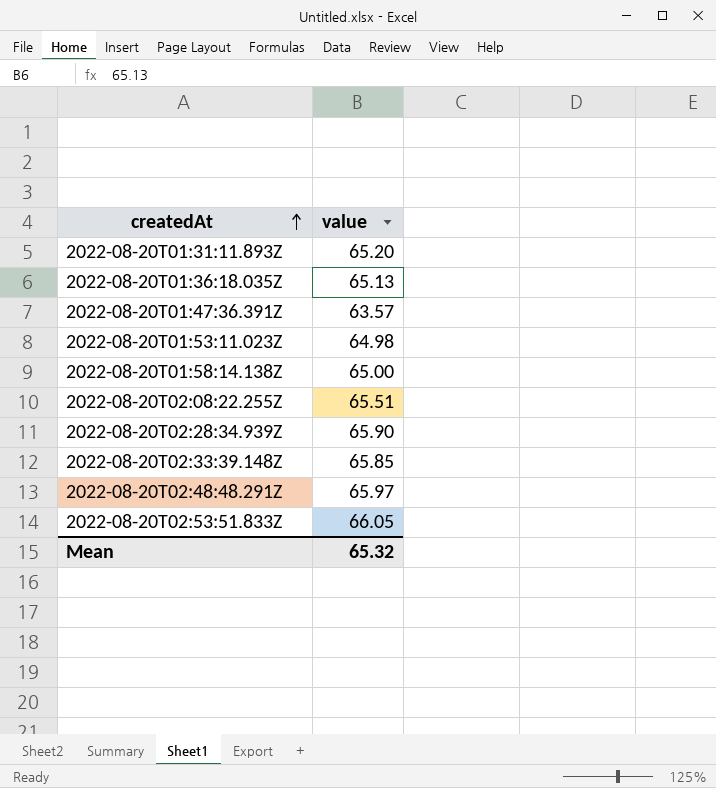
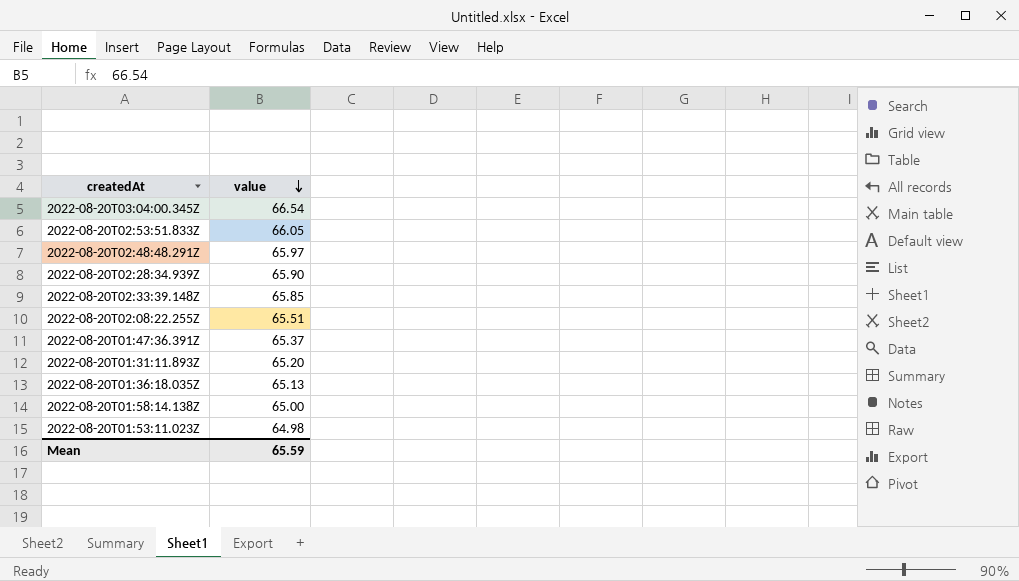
row order: createdAt ascending -> value descending
row 2022-08-20T03:04:00.345Z: none -> 66.54
2022-08-20T01:47:36.391Z | value: 63.57 -> 65.37
Mean | value: 65.32 -> 65.59

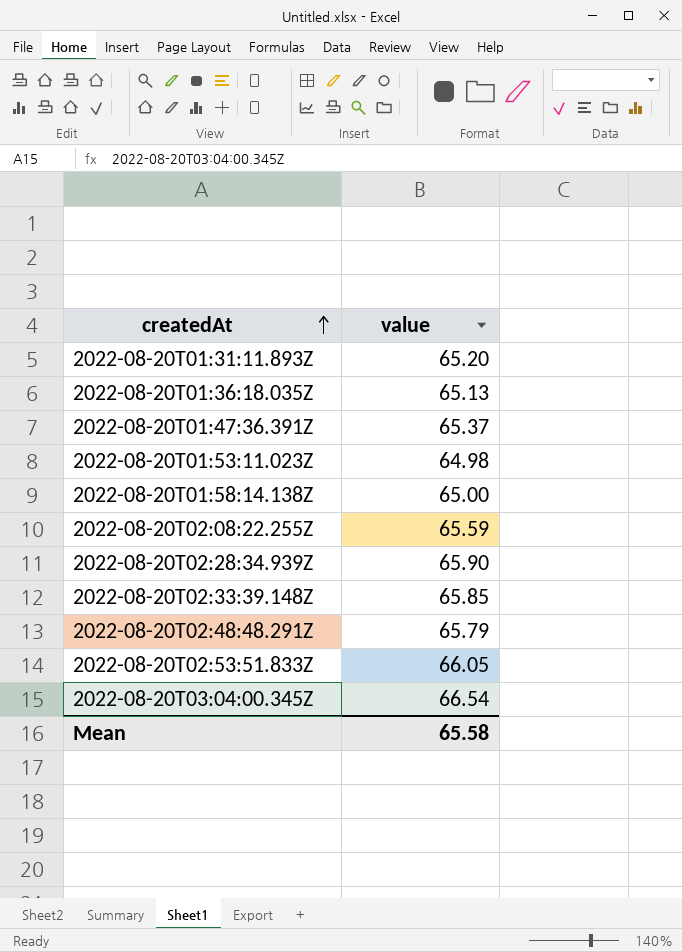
row order: value descending -> createdAt ascending
2022-08-20T02:08:22.255Z | value: 65.51 -> 65.59
2022-08-20T02:48:48.291Z | value: 65.97 -> 65.79
Mean | value: 65.59 -> 65.58

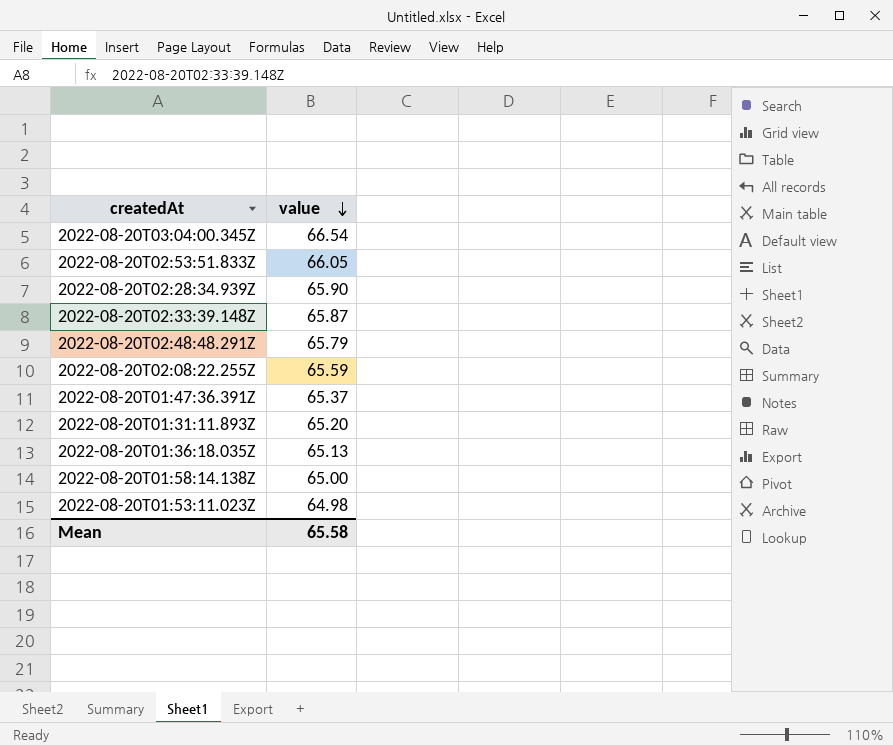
row order: createdAt ascending -> value descending
2022-08-20T02:33:39.148Z | value: 65.85 -> 65.87

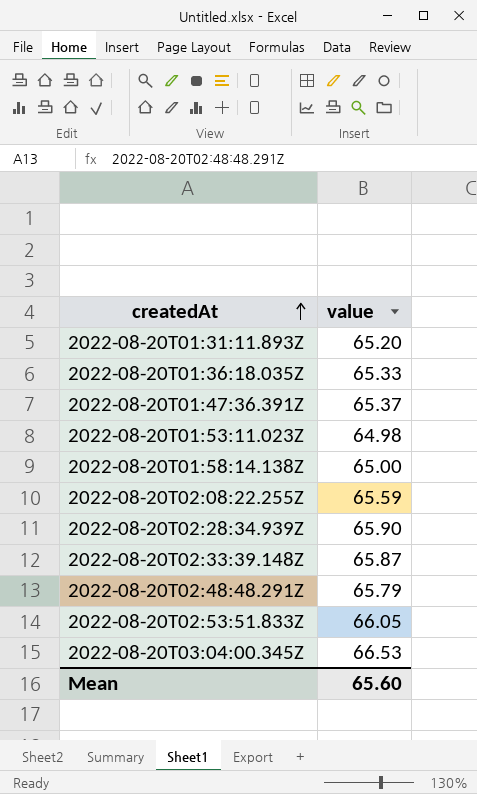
row order: value descending -> createdAt ascending
2022-08-20T01:36:18.035Z | value: 65.13 -> 65.33
2022-08-20T03:04:00.345Z | value: 66.54 -> 66.53
Mean | value: 65.58 -> 65.60

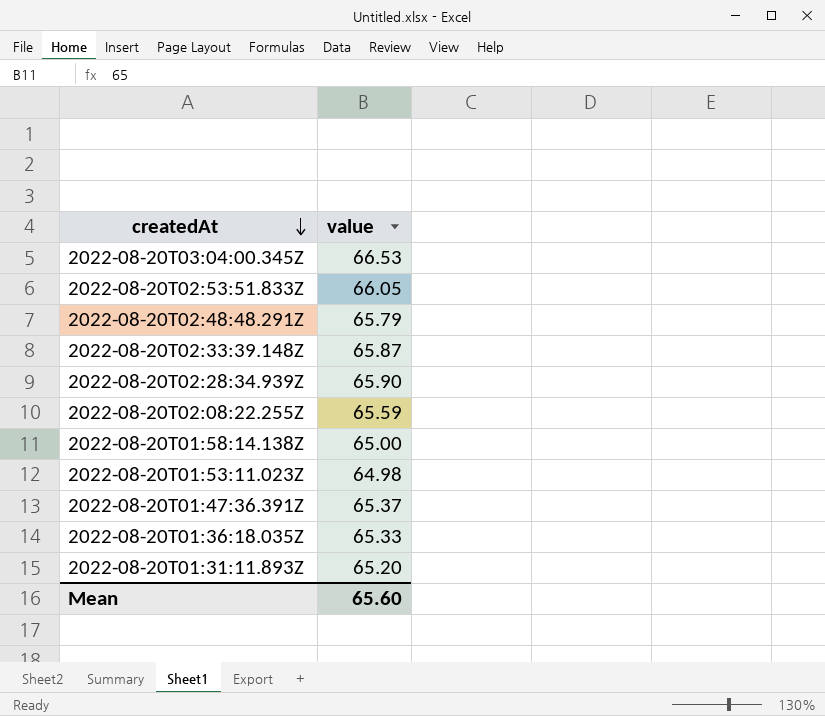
row order: createdAt ascending -> createdAt descending

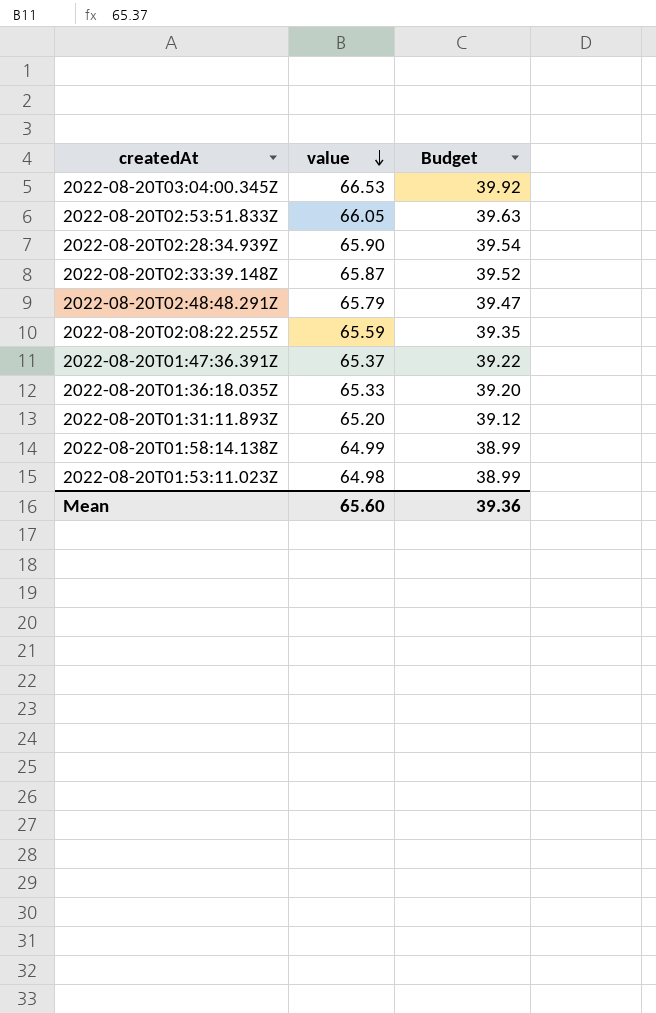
row order: createdAt descending -> value descending
column Budget | formula: none -> [value] * 0.6
2022-08-20T01:58:14.138Z | value: 65.00 -> 64.99

